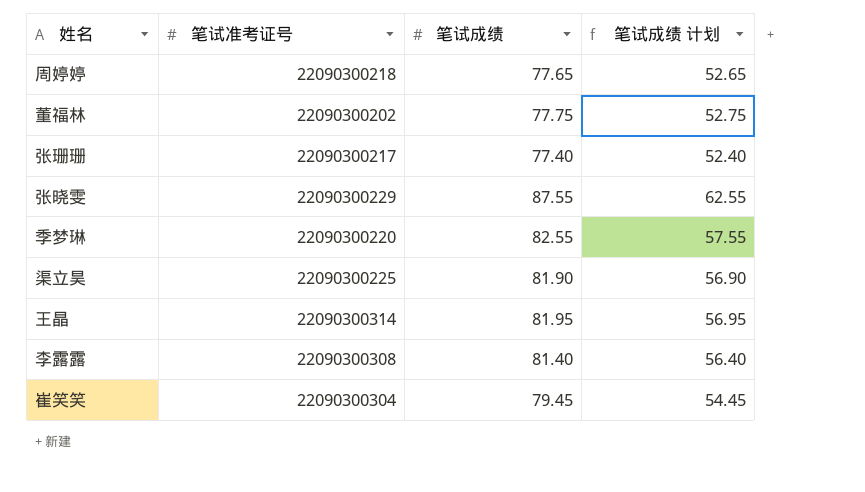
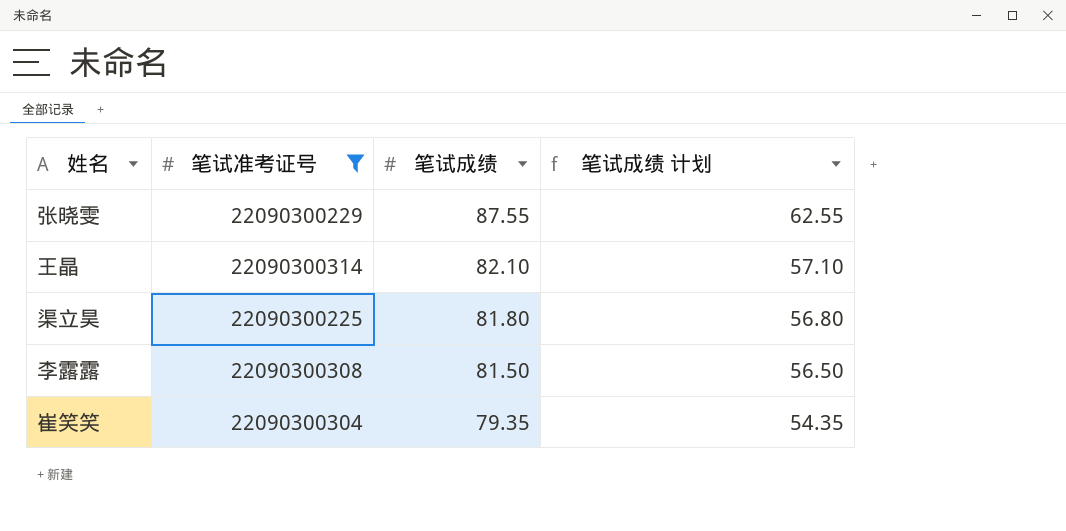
filter: none -> 笔试准考证号 >= 22090300225
row order: none -> 笔试成绩 descending
王晶 | 笔试成绩: 81.95 -> 82.10
王晶 | 笔试成绩 计划: 56.95 -> 57.10
渠立昊 | 笔试成绩: 81.90 -> 81.80
渠立昊 | 笔试成绩 计划: 56.90 -> 56.80
李露露 | 笔试成绩: 81.40 -> 81.50
李露露 | 笔试成绩 计划: 56.40 -> 56.50
崔笑笑 | 笔试成绩: 79.45 -> 79.35
崔笑笑 | 笔试成绩 计划: 54.45 -> 54.35

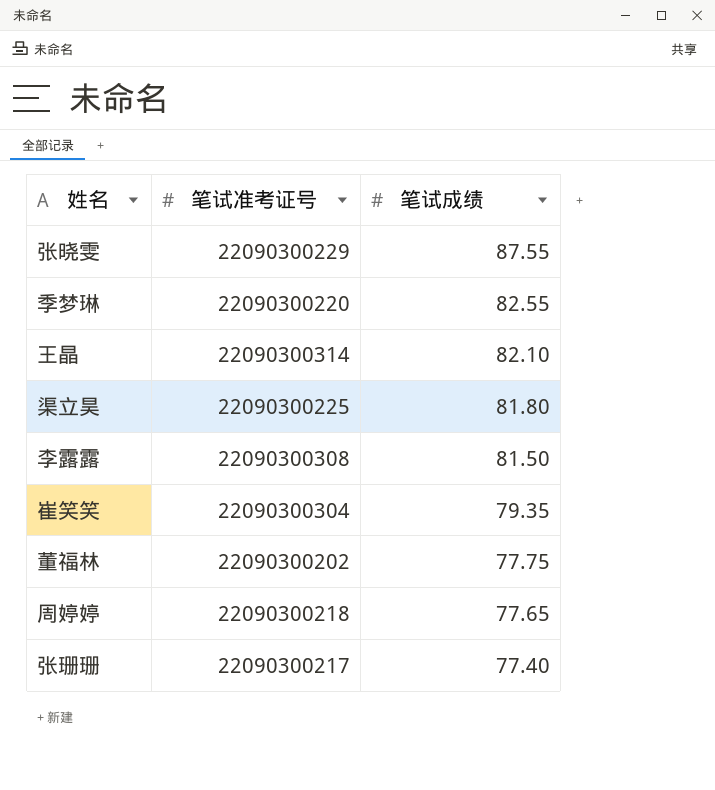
filter: 笔试准考证号 >= 22090300225 -> none
column 笔试成绩 计划 | formula: [笔试成绩] - 25 -> none

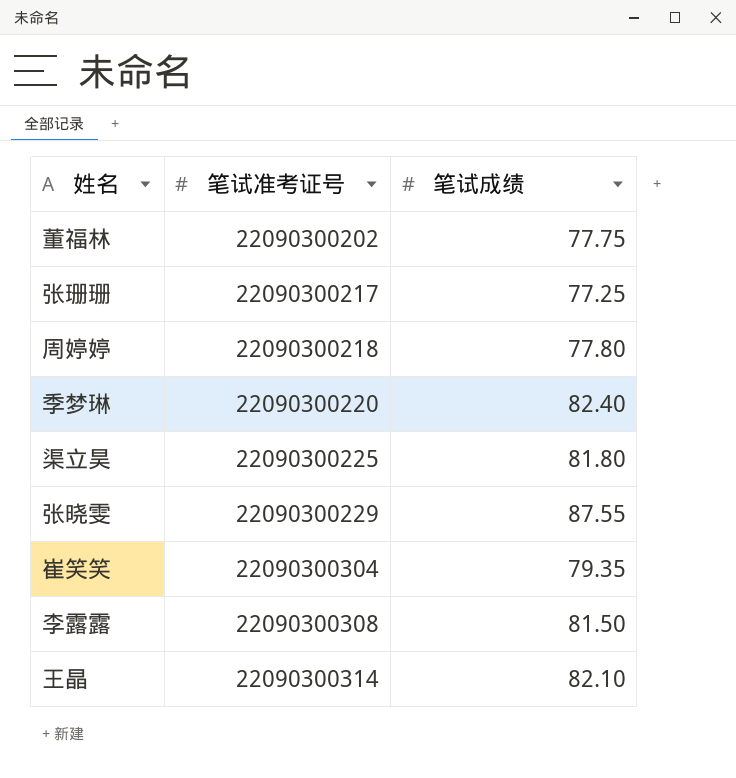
row order: 笔试成绩 descending -> 笔试准考证号 ascending
张珊珊 | 笔试成绩: 77.40 -> 77.25
周婷婷 | 笔试成绩: 77.65 -> 77.80
季梦琳 | 笔试成绩: 82.55 -> 82.40

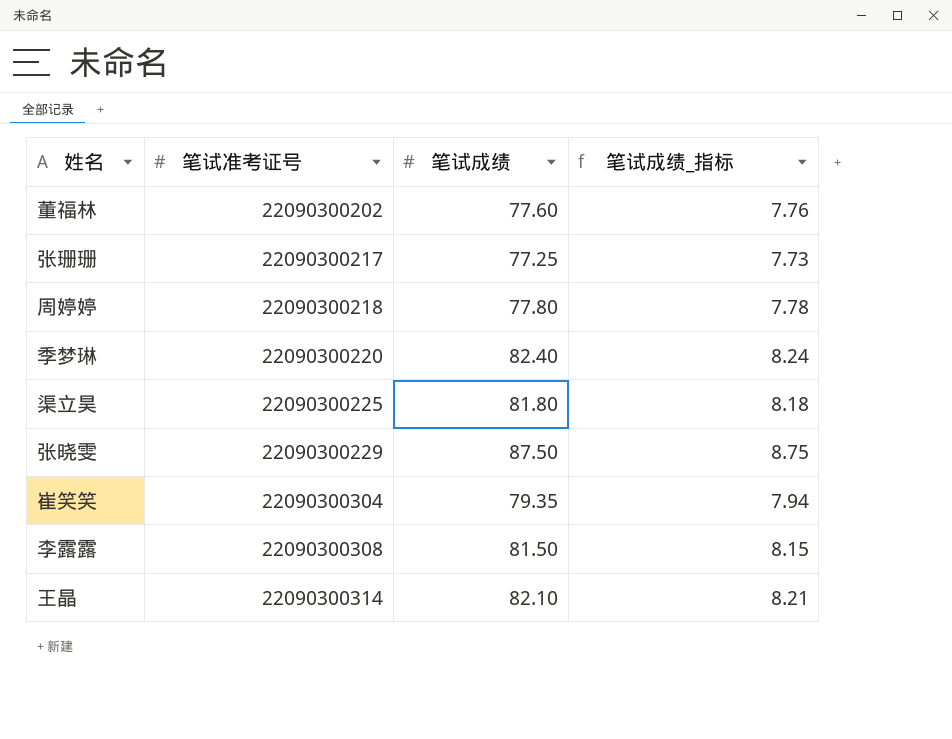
column 笔试成绩_指标 | formula: none -> [笔试成绩] * 0.1
董福林 | 笔试成绩: 77.75 -> 77.60
张晓雯 | 笔试成绩: 87.55 -> 87.50

